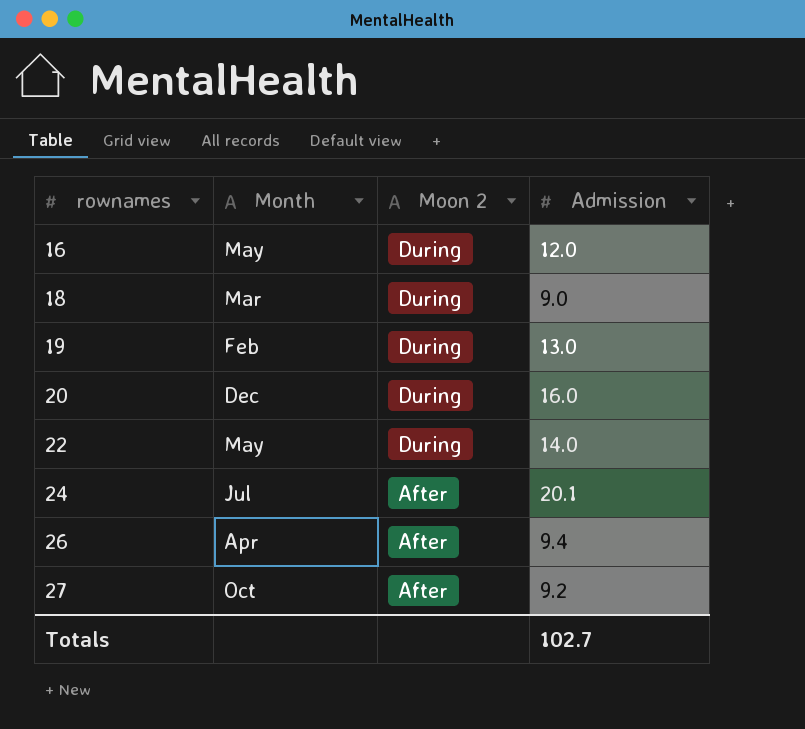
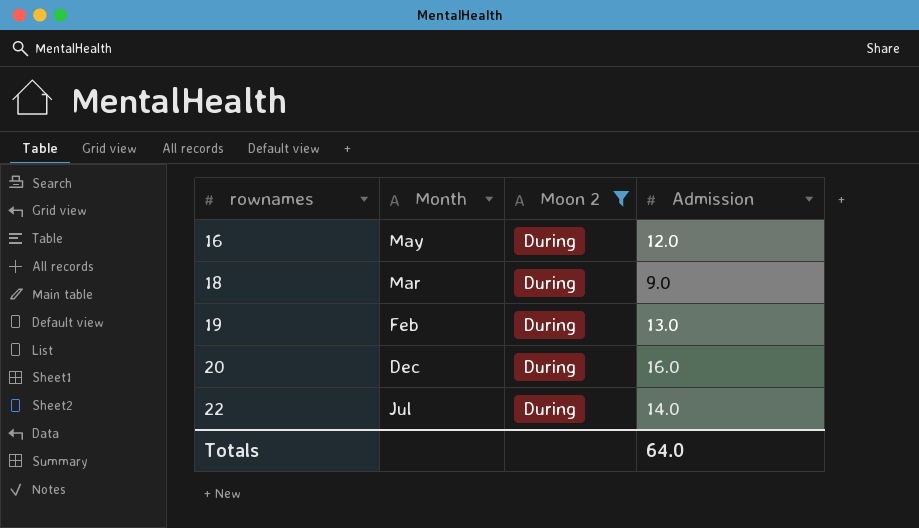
filter: none -> Moon 2 = During
22 | Month: May -> Jul
Totals | Admission: 102.7 -> 64.0

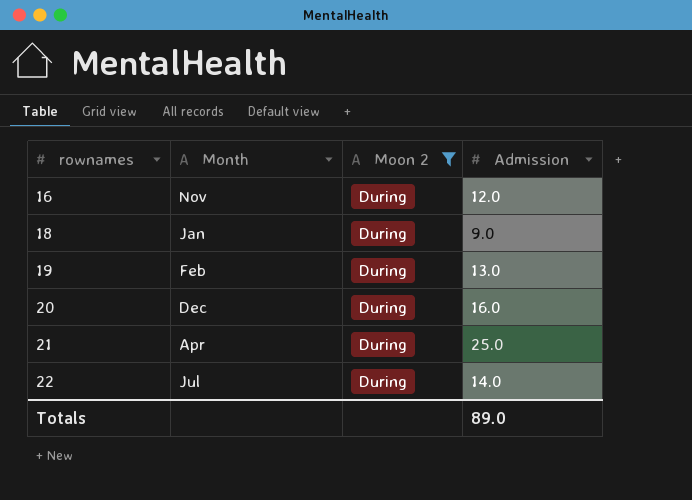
16 | Month: May -> Nov
18 | Month: Mar -> Jan
row 21: none -> Apr | During | 25.0
Totals | Admission: 64.0 -> 89.0

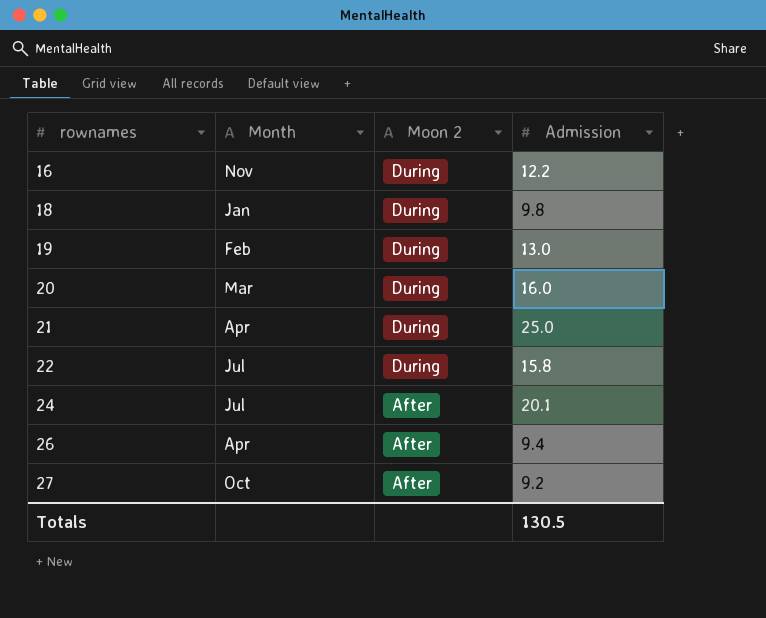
filter: Moon 2 = During -> none
16 | Admission: 12.0 -> 12.2
18 | Admission: 9.0 -> 9.8
20 | Month: Dec -> Mar
22 | Admission: 14.0 -> 15.8
Totals | Admission: 89.0 -> 130.5

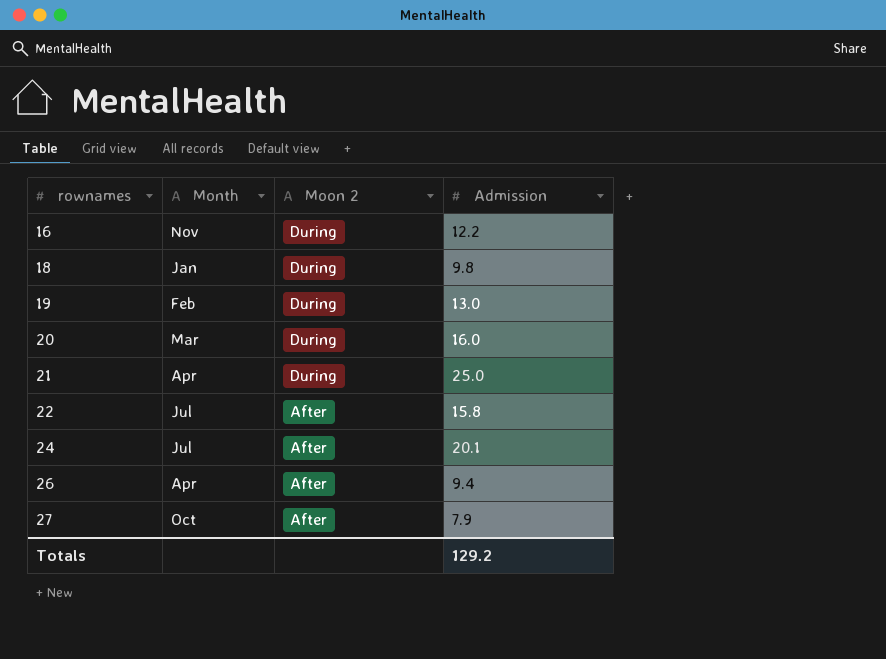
22 | Moon 2: During -> After
27 | Admission: 9.2 -> 7.9
Totals | Admission: 130.5 -> 129.2

